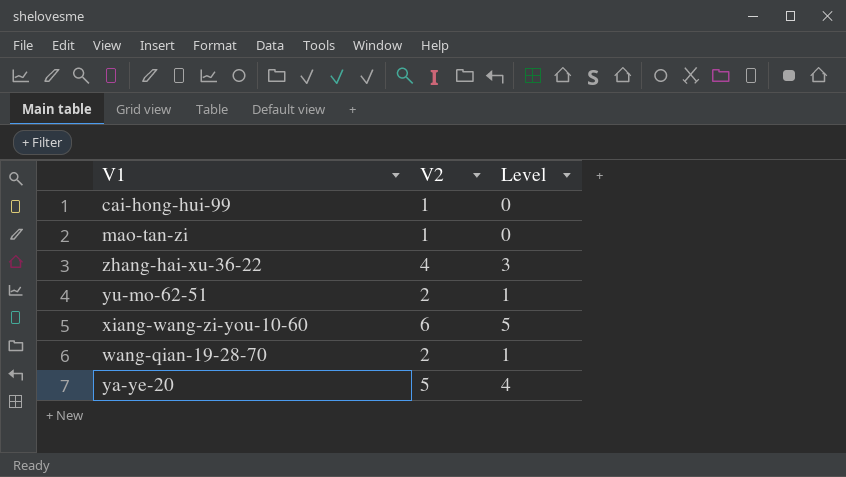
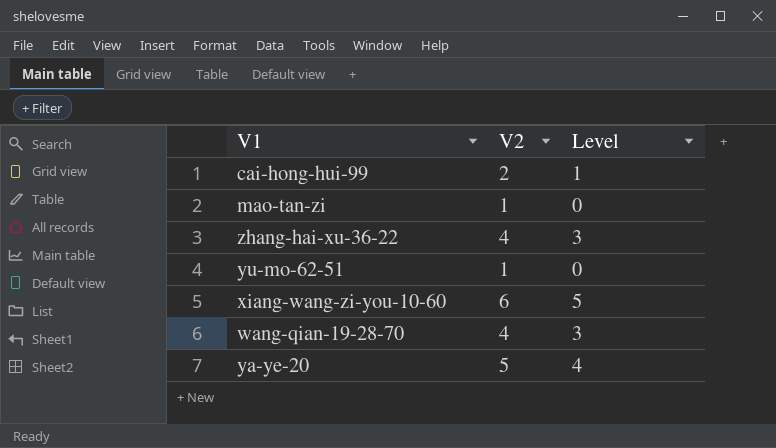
cai-hong-hui-99 | V2: 1 -> 2
cai-hong-hui-99 | Level: 0 -> 1
yu-mo-62-51 | V2: 2 -> 1
yu-mo-62-51 | Level: 1 -> 0
wang-qian-19-28-70 | V2: 2 -> 4
wang-qian-19-28-70 | Level: 1 -> 3

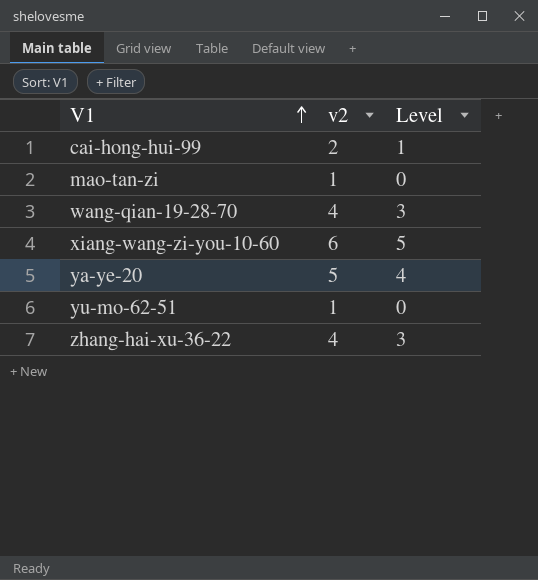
row order: none -> V1 ascending
column name: V2 -> v2

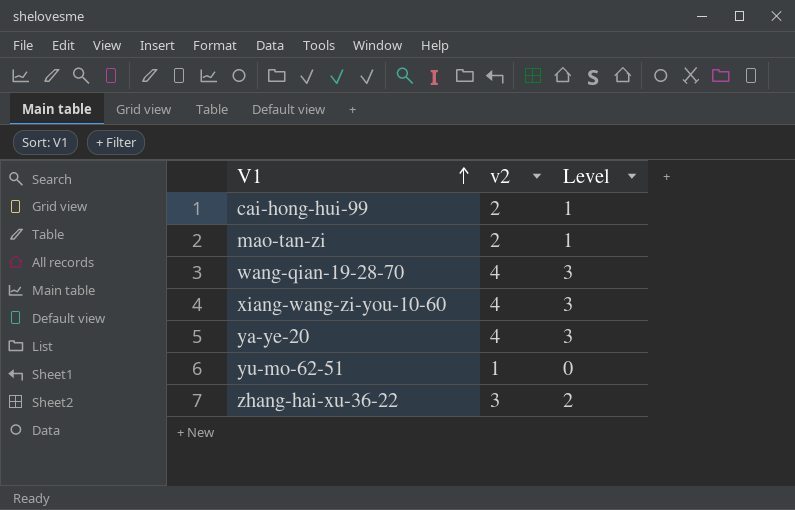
mao-tan-zi | v2: 1 -> 2
mao-tan-zi | Level: 0 -> 1
xiang-wang-zi-you-10-60 | v2: 6 -> 4
xiang-wang-zi-you-10-60 | Level: 5 -> 3
ya-ye-20 | v2: 5 -> 4
ya-ye-20 | Level: 4 -> 3
zhang-hai-xu-36-22 | v2: 4 -> 3
zhang-hai-xu-36-22 | Level: 3 -> 2

